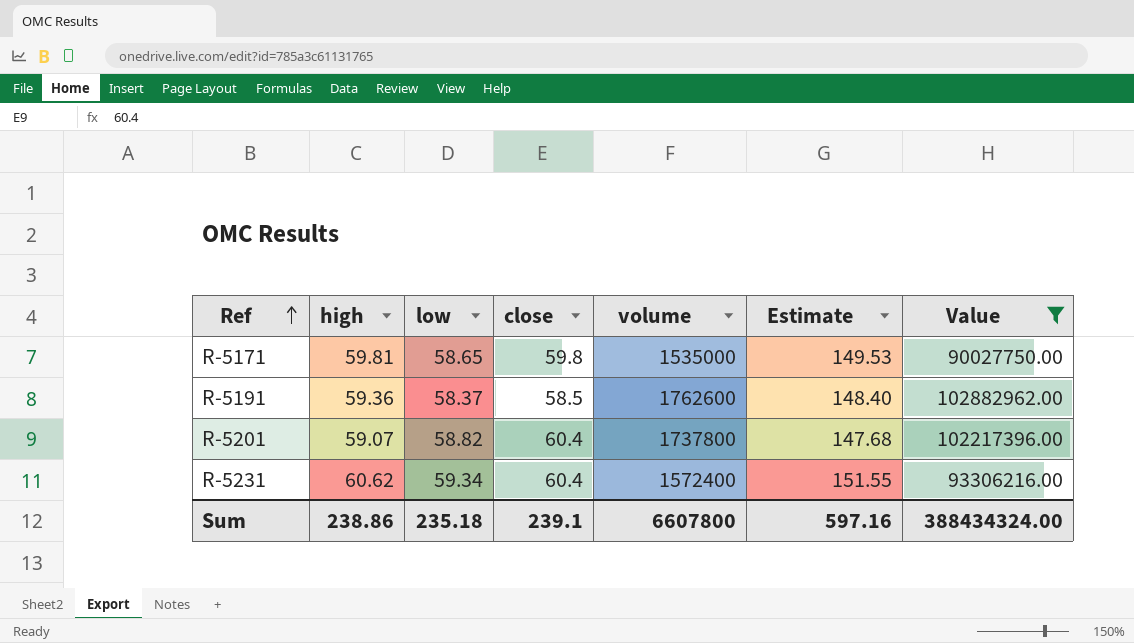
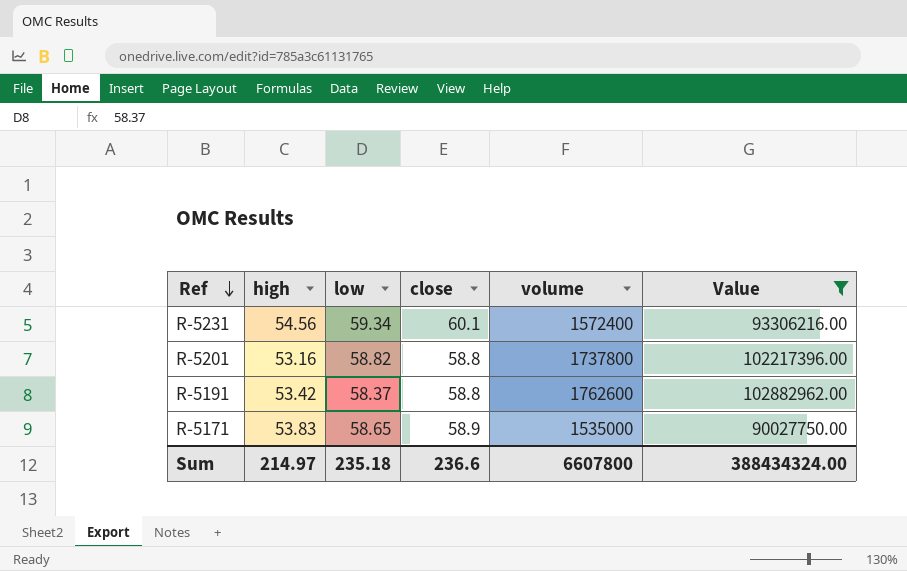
row order: Ref ascending -> Ref descending
column Estimate | formula: [high] * 2.5 -> none
R-5231 | high: 60.62 -> 54.56
R-5231 | close: 60.4 -> 60.1
R-5201 | high: 59.07 -> 53.16
R-5201 | close: 60.4 -> 58.8
R-5191 | high: 59.36 -> 53.42
R-5191 | close: 58.5 -> 58.8
R-5171 | high: 59.81 -> 53.83
R-5171 | close: 59.8 -> 58.9
Sum | high: 238.86 -> 214.97
Sum | close: 239.1 -> 236.6

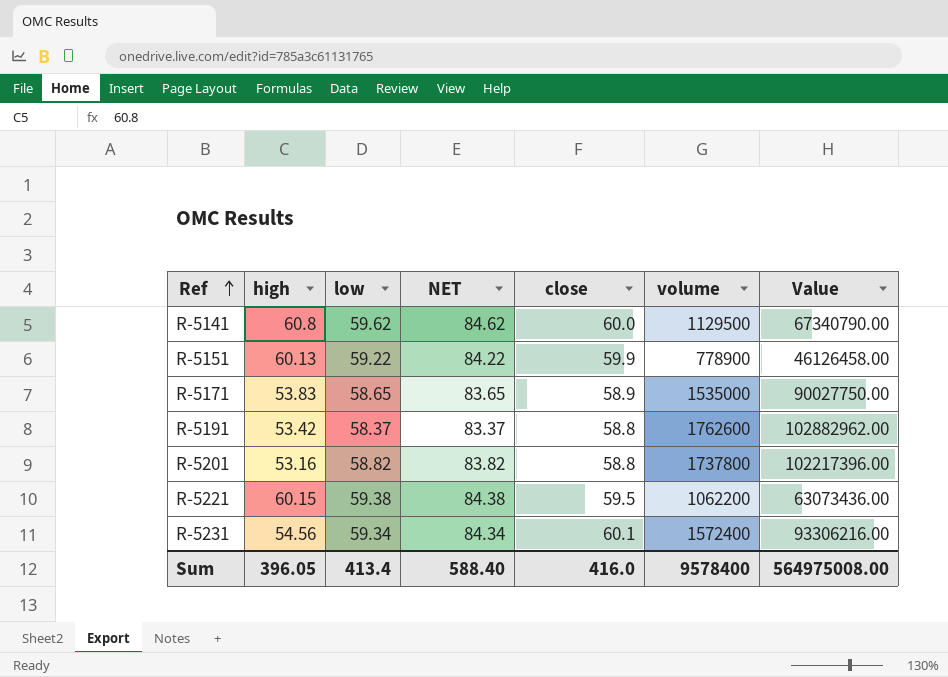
filter: Value >= 90027750.00 -> none
row order: Ref descending -> Ref ascending
column NET | formula: none -> [low] + 25
Sum | high: 214.97 -> 396.05
Sum | low: 235.18 -> 413.4
Sum | close: 236.6 -> 416.0
Sum | volume: 6607800 -> 9578400
Sum | Value: 388434324.00 -> 564975008.00

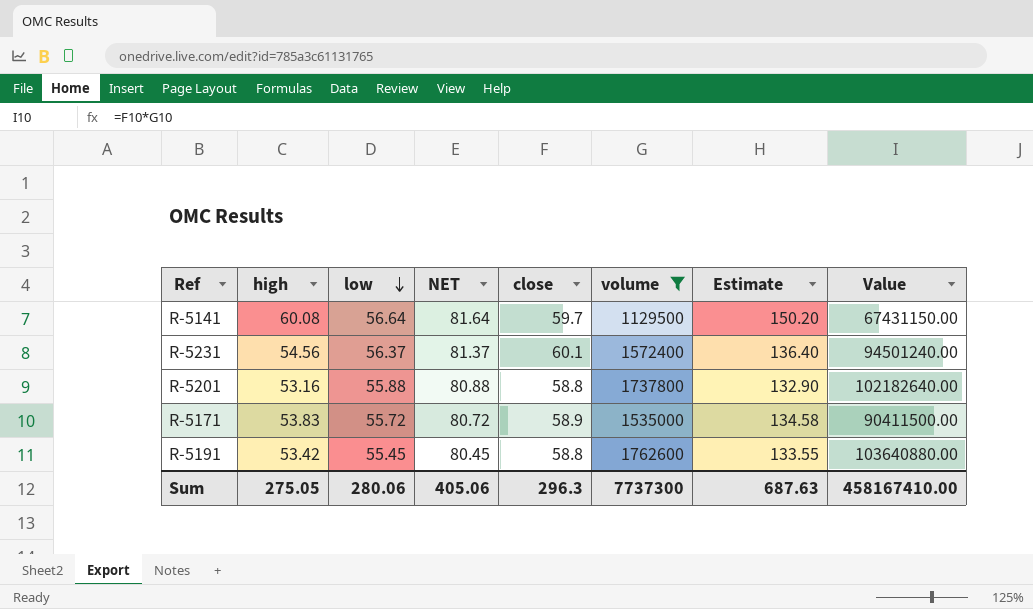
filter: none -> volume >= 1129500
row order: Ref ascending -> low descending
column Estimate | formula: none -> [high] * 2.5
column Value | formula: [low] * [volume] -> [close] * [volume]
R-5141 | high: 60.8 -> 60.08
R-5141 | low: 59.62 -> 56.64
R-5141 | NET: 84.62 -> 81.64
R-5141 | close: 60.0 -> 59.7
R-5231 | low: 59.34 -> 56.37
R-5231 | NET: 84.34 -> 81.37
R-5201 | low: 58.82 -> 55.88
R-5201 | NET: 83.82 -> 80.88
R-5171 | low: 58.65 -> 55.72
R-5171 | NET: 83.65 -> 80.72
R-5191 | low: 58.37 -> 55.45
R-5191 | NET: 83.37 -> 80.45
Sum | high: 396.05 -> 275.05
Sum | low: 413.4 -> 280.06
Sum | NET: 588.40 -> 405.06
Sum | close: 416.0 -> 296.3
Sum | volume: 9578400 -> 7737300
Sum | Value: 564975008.00 -> 458167410.00

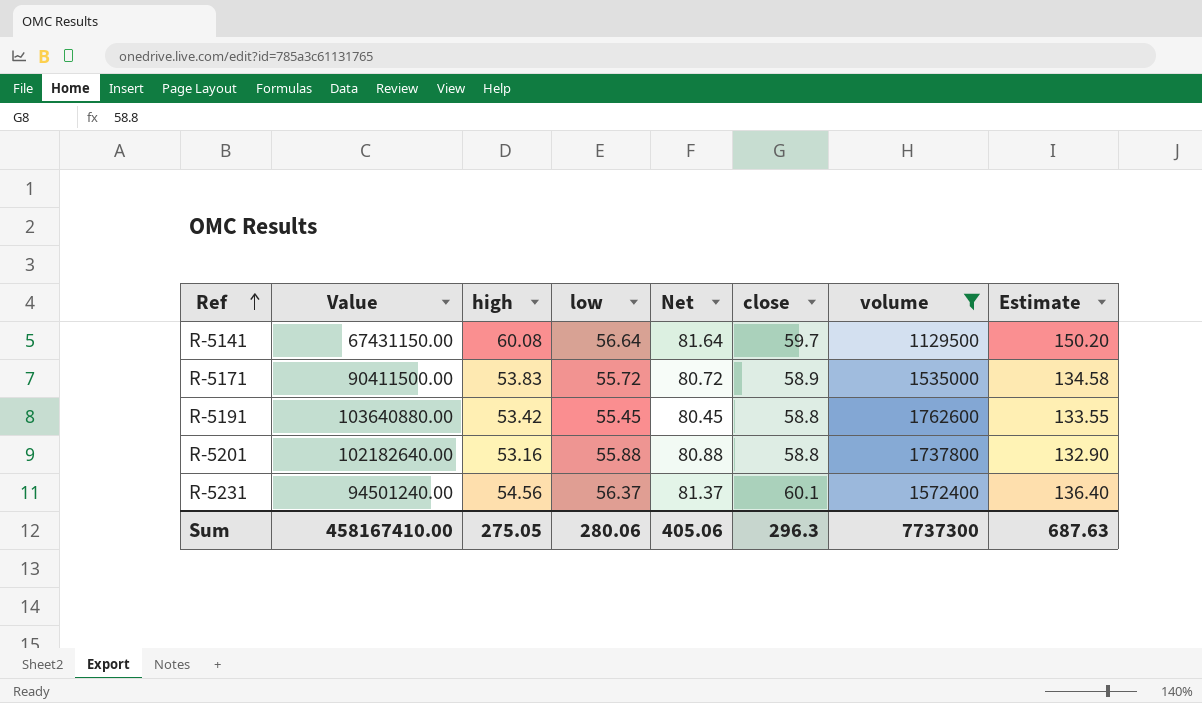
row order: low descending -> Ref ascending
column Value | position: 8 -> 2
column name: NET -> Net

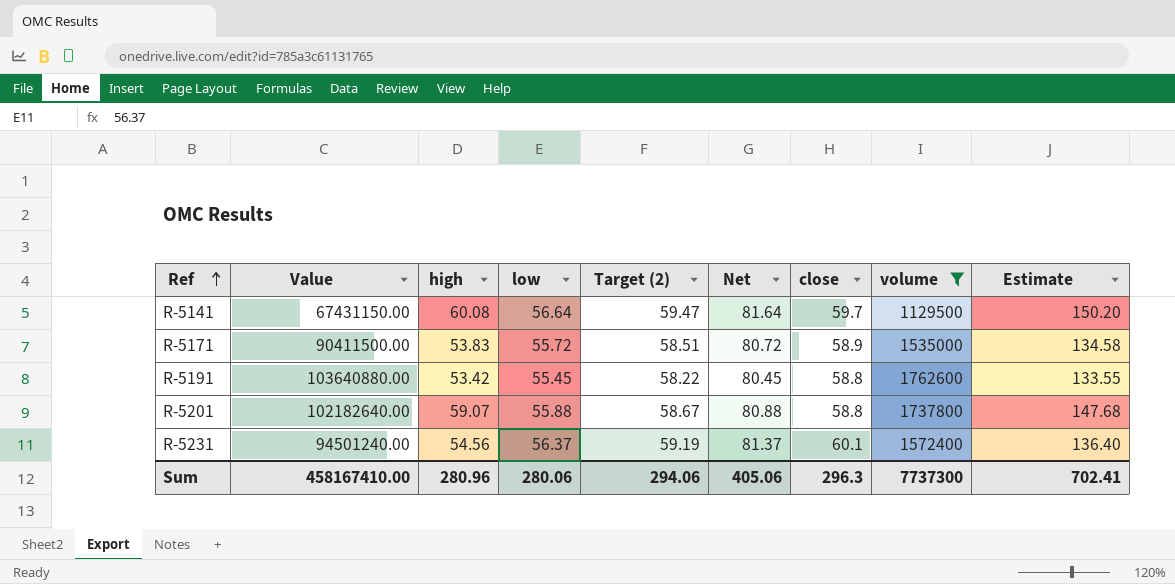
column Target (2) | formula: none -> [low] * 1.05
R-5201 | high: 53.16 -> 59.07
R-5201 | Estimate: 132.90 -> 147.68
Sum | high: 275.05 -> 280.96
Sum | Estimate: 687.63 -> 702.41

